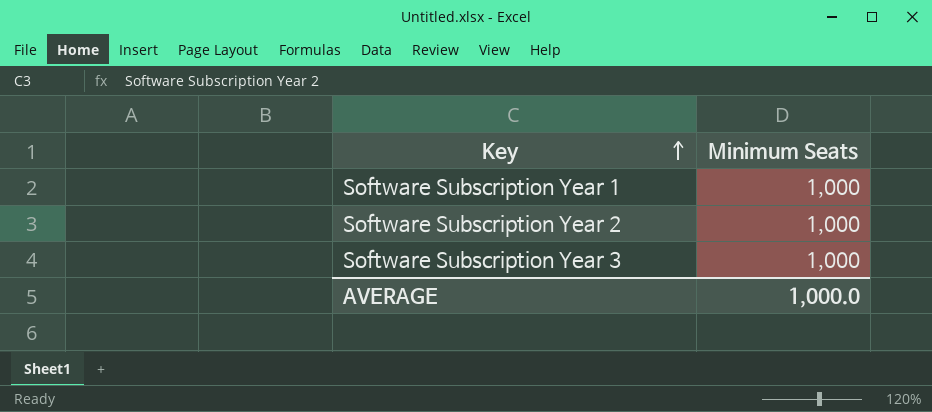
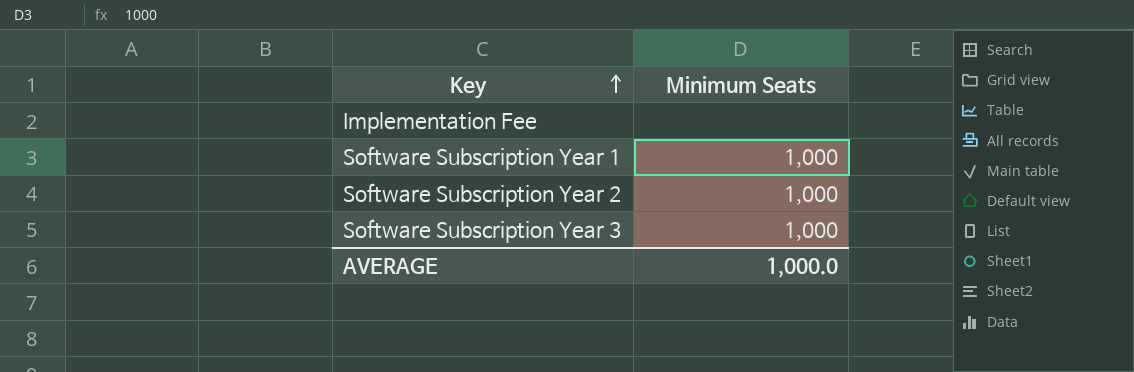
row Implementation Fee: none -> none

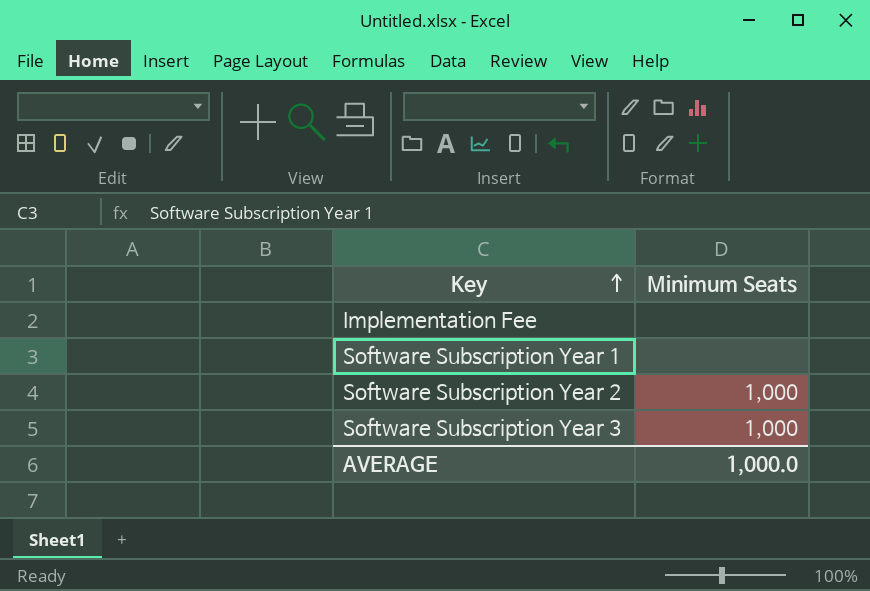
Software Subscription Year 1 | Minimum Seats: 1,000 -> none

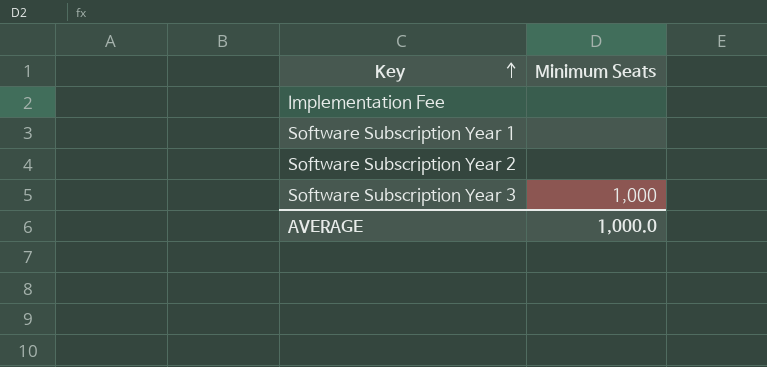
Software Subscription Year 2 | Minimum Seats: 1,000 -> none

